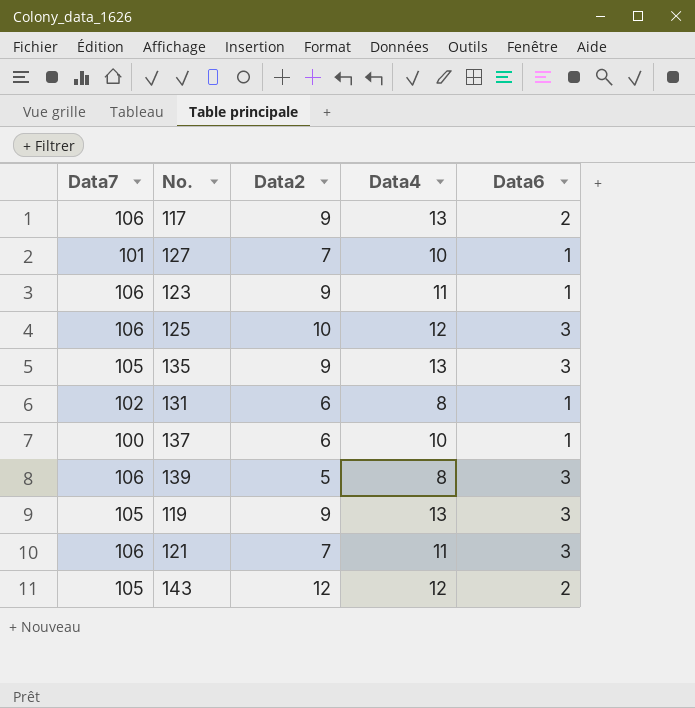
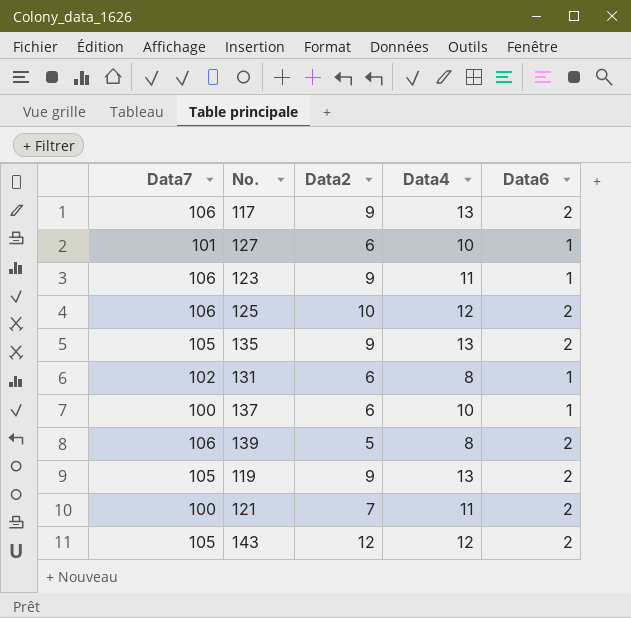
127 | Data2: 7 -> 6
125 | Data6: 3 -> 2
135 | Data6: 3 -> 2
139 | Data6: 3 -> 2
119 | Data6: 3 -> 2
121 | Data7: 106 -> 100
121 | Data6: 3 -> 2

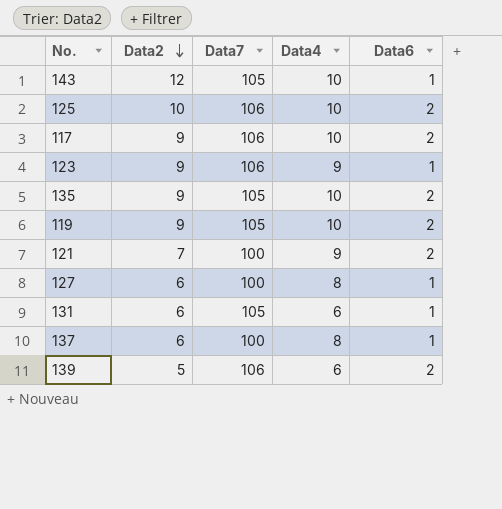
row order: none -> Data2 descending
column Data7 | position: 1 -> 3
143 | Data4: 12 -> 10
143 | Data6: 2 -> 1
125 | Data4: 12 -> 10
117 | Data4: 13 -> 10
123 | Data4: 11 -> 9
135 | Data4: 13 -> 10
119 | Data4: 13 -> 10
121 | Data4: 11 -> 9
127 | Data7: 101 -> 100
127 | Data4: 10 -> 8
131 | Data7: 102 -> 105
131 | Data4: 8 -> 6
137 | Data4: 10 -> 8
139 | Data4: 8 -> 6

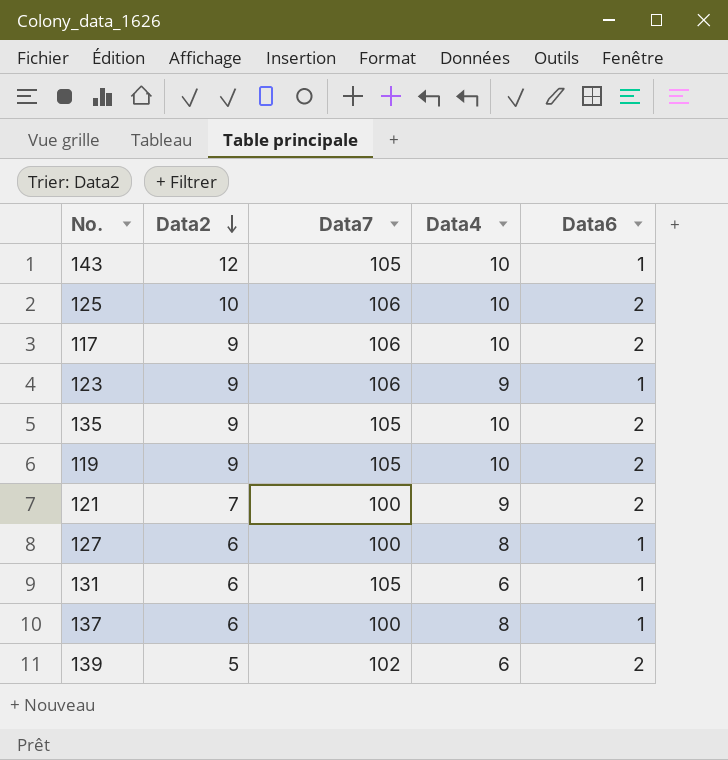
139 | Data7: 106 -> 102

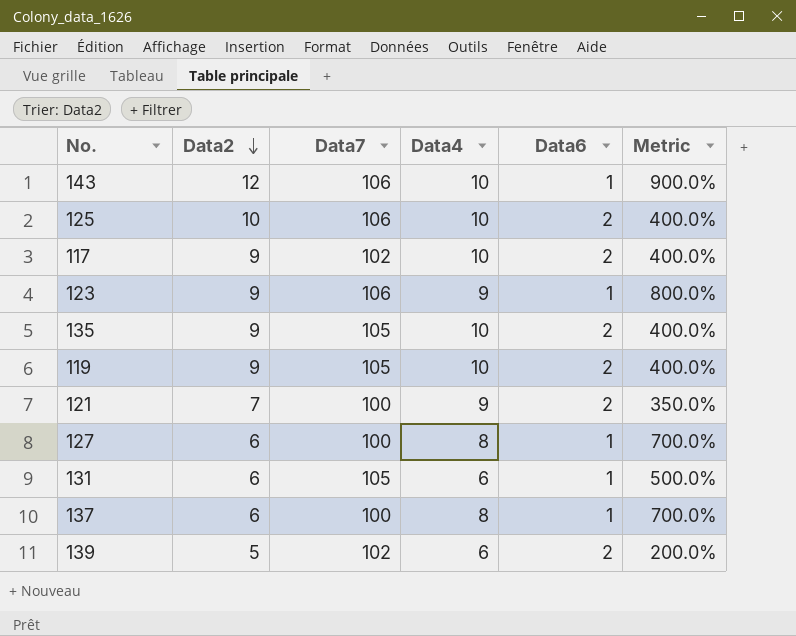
column Metric | formula: none -> ([Data4] - [Data6]) / [Data6]
143 | Data7: 105 -> 106
117 | Data7: 106 -> 102

